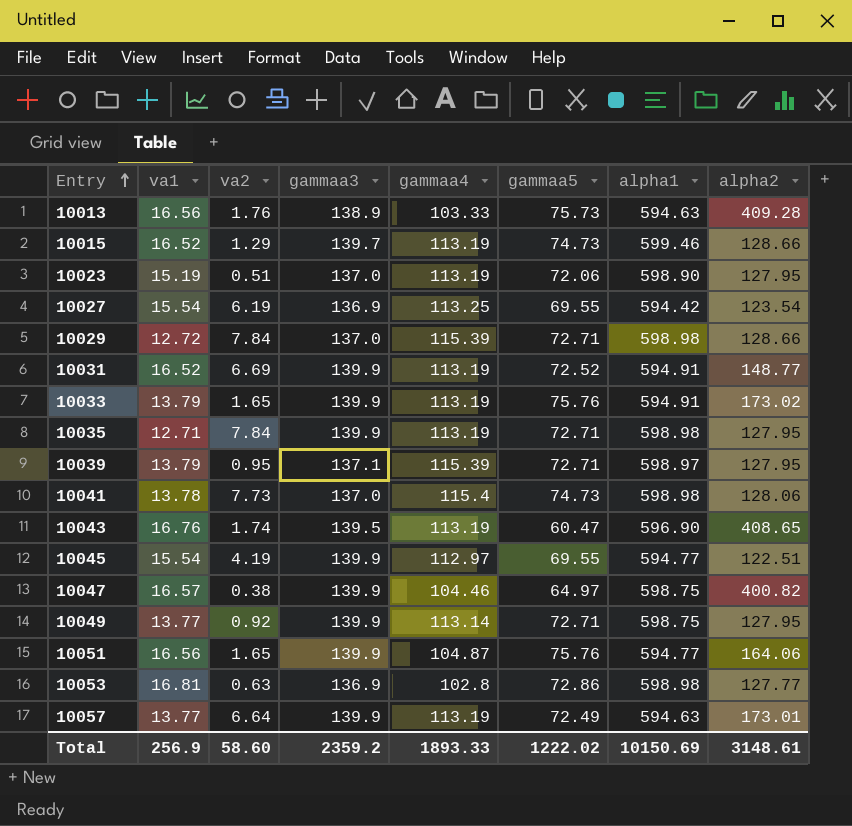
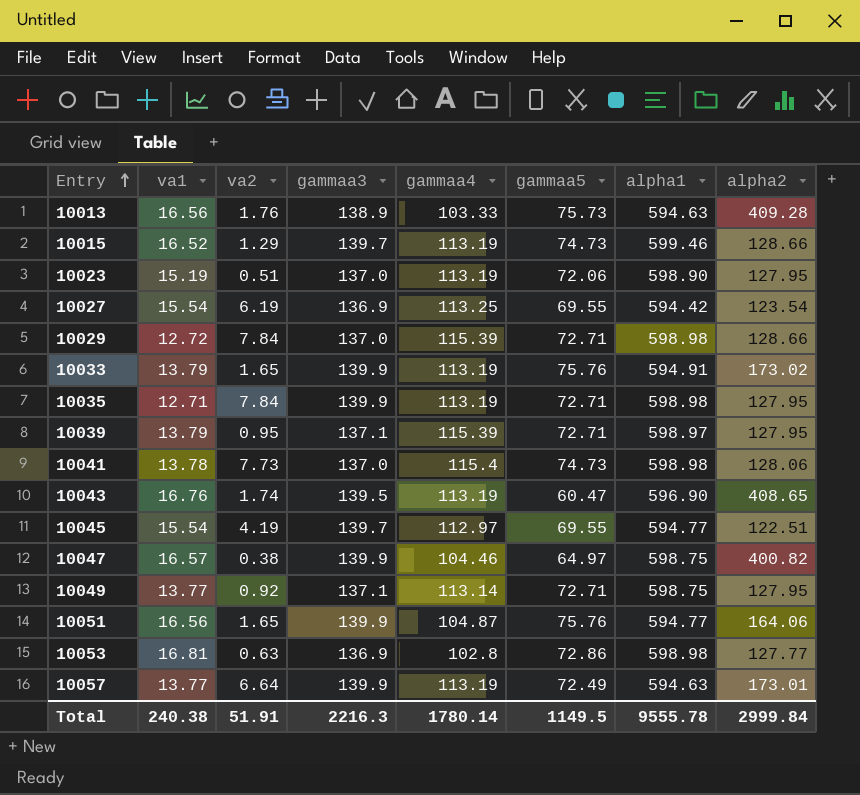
row 10031: 16.52 | 6.69 | 139.9 | 113.19 | 72.52 | 594.91 | 148.77 -> none
10045 | gammaa3: 139.9 -> 139.7
10049 | gammaa3: 139.9 -> 137.1
Total | va1: 256.9 -> 240.38
Total | va2: 58.60 -> 51.91
Total | gammaa3: 2359.2 -> 2216.3
Total | gammaa4: 1893.33 -> 1780.14
Total | gammaa5: 1222.02 -> 1149.5
Total | alpha1: 10150.69 -> 9555.78
Total | alpha2: 3148.61 -> 2999.84

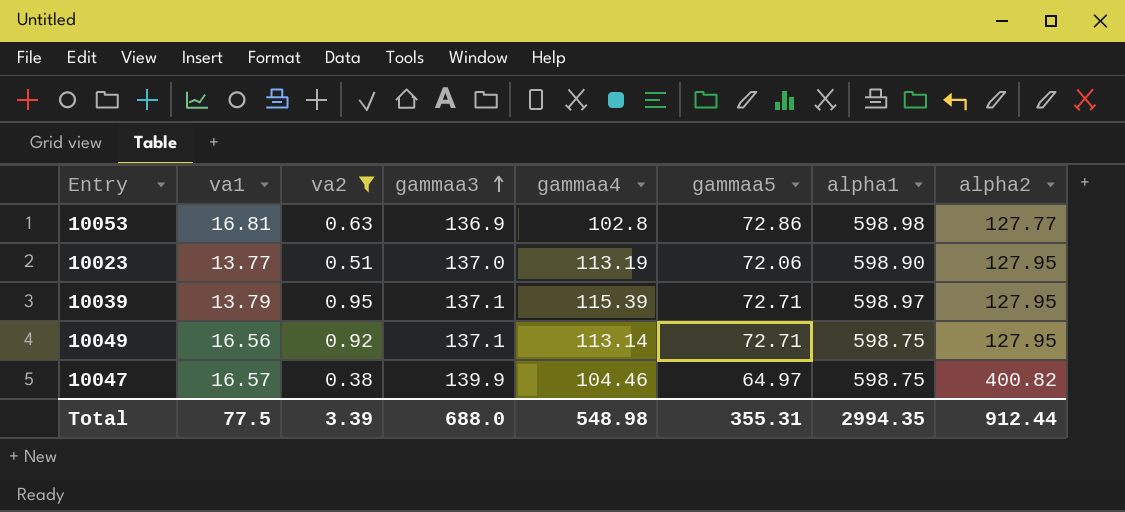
filter: none -> va2 <= 0.95
row order: Entry ascending -> gammaa3 ascending
10023 | va1: 15.19 -> 13.77
10049 | va1: 13.77 -> 16.56
Total | va1: 240.38 -> 77.5
Total | va2: 51.91 -> 3.39
Total | gammaa3: 2216.3 -> 688.0
Total | gammaa4: 1780.14 -> 548.98
Total | gammaa5: 1149.5 -> 355.31
Total | alpha1: 9555.78 -> 2994.35
Total | alpha2: 2999.84 -> 912.44

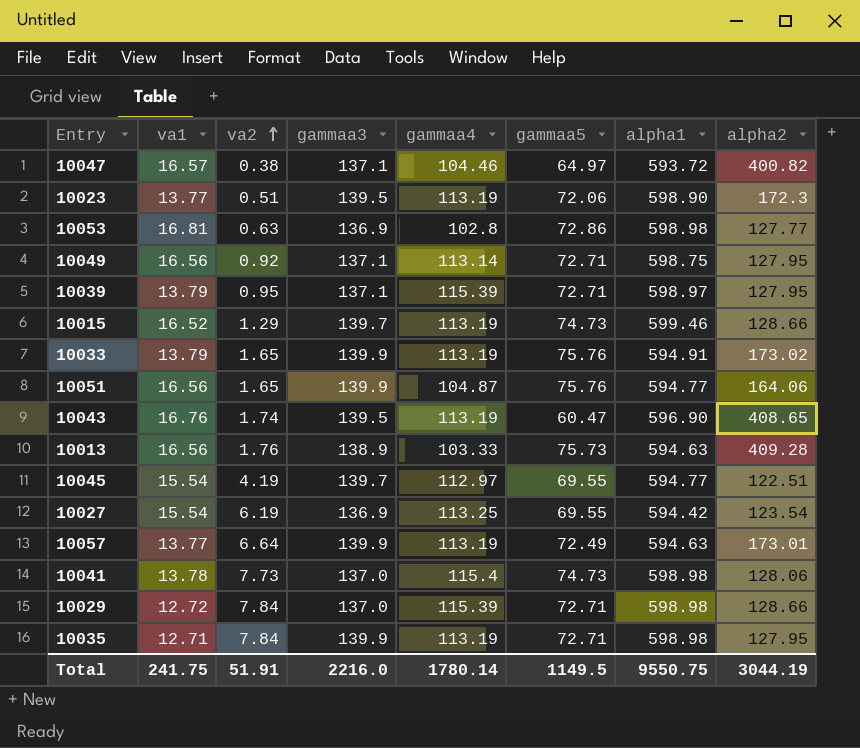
filter: va2 <= 0.95 -> none
row order: gammaa3 ascending -> va2 ascending
10047 | gammaa3: 139.9 -> 137.1
10047 | alpha1: 598.75 -> 593.72
10023 | gammaa3: 137.0 -> 139.5
10023 | alpha2: 127.95 -> 172.3
Total | va1: 77.5 -> 241.75
Total | va2: 3.39 -> 51.91
Total | gammaa3: 688.0 -> 2216.0
Total | gammaa4: 548.98 -> 1780.14
Total | gammaa5: 355.31 -> 1149.5
Total | alpha1: 2994.35 -> 9550.75
Total | alpha2: 912.44 -> 3044.19

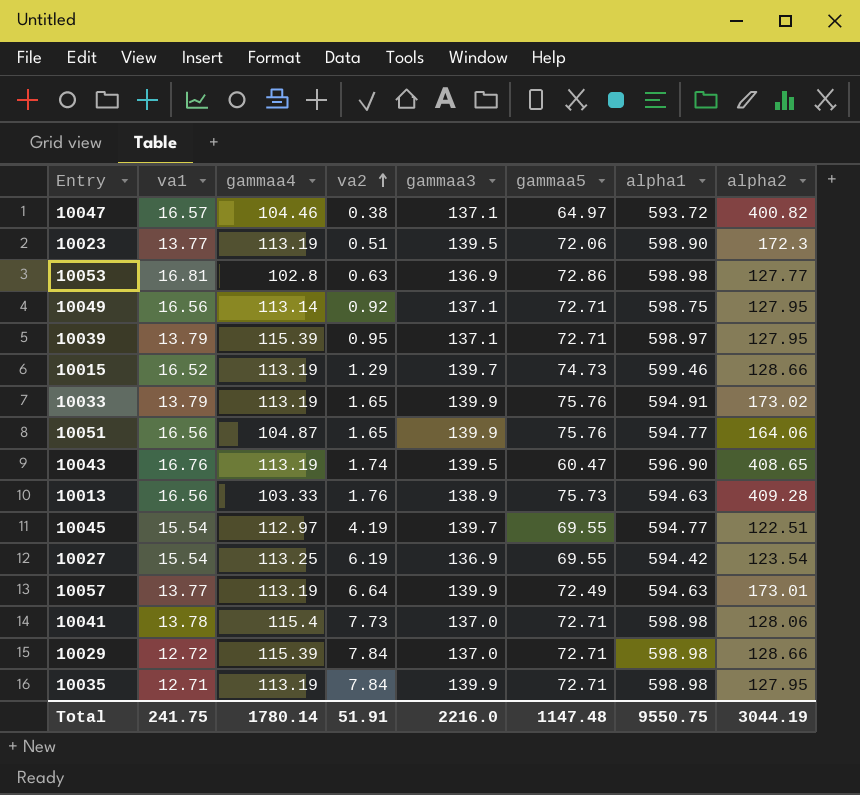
column gammaa4 | position: 5 -> 3
10041 | gammaa5: 74.73 -> 72.71
Total | gammaa5: 1149.5 -> 1147.48

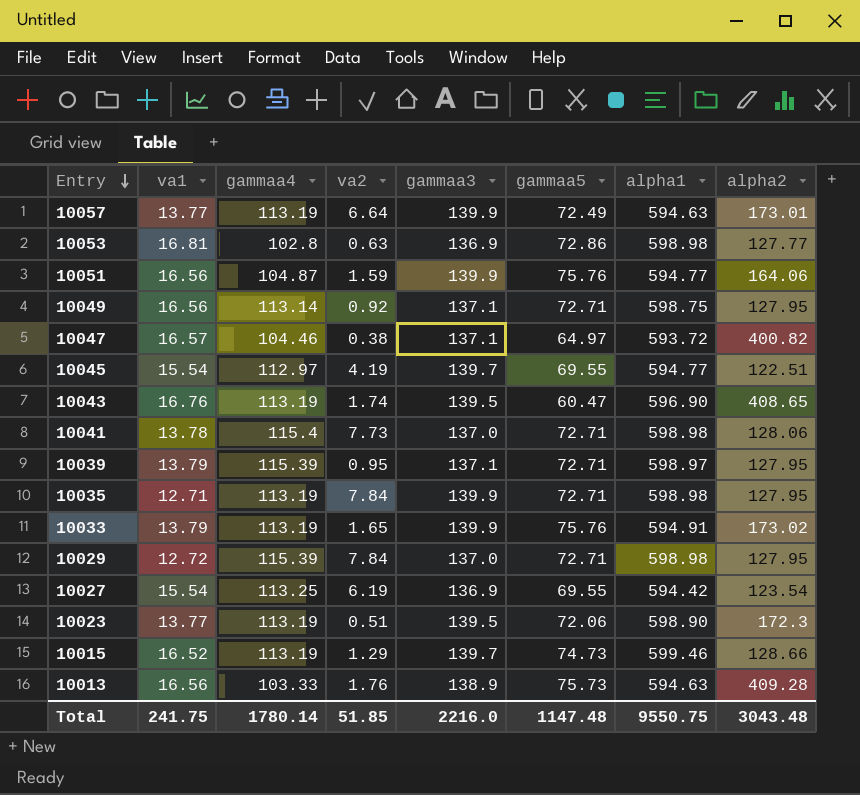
row order: va2 ascending -> Entry descending
10051 | va2: 1.65 -> 1.59
10029 | alpha2: 128.66 -> 127.95
Total | va2: 51.91 -> 51.85
Total | alpha2: 3044.19 -> 3043.48

